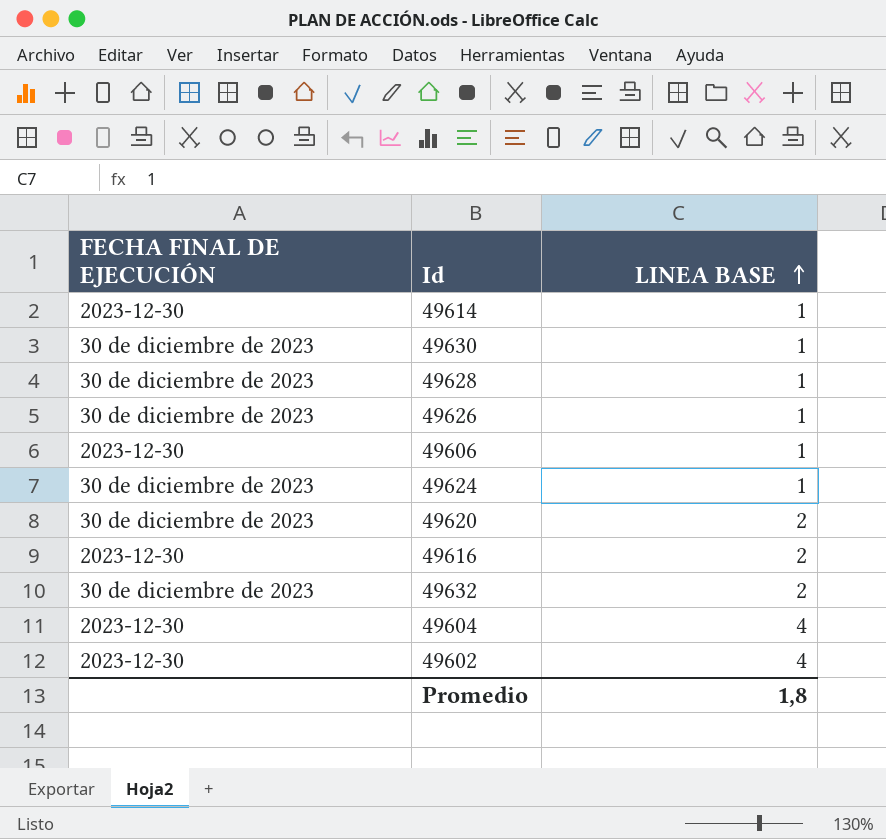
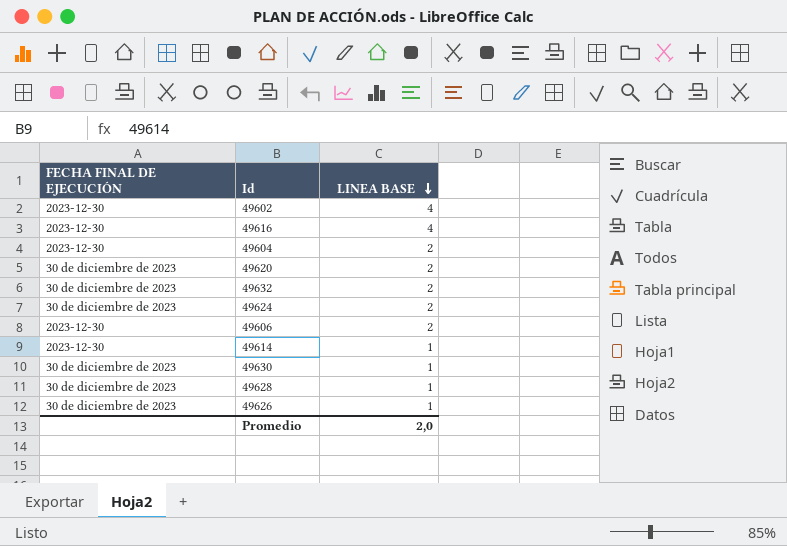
row order: LINEA BASE ascending -> LINEA BASE descending
49616 | LINEA BASE: 2 -> 4
49604 | LINEA BASE: 4 -> 2
49624 | LINEA BASE: 1 -> 2
49606 | LINEA BASE: 1 -> 2
Promedio | LINEA BASE: 1,8 -> 2,0

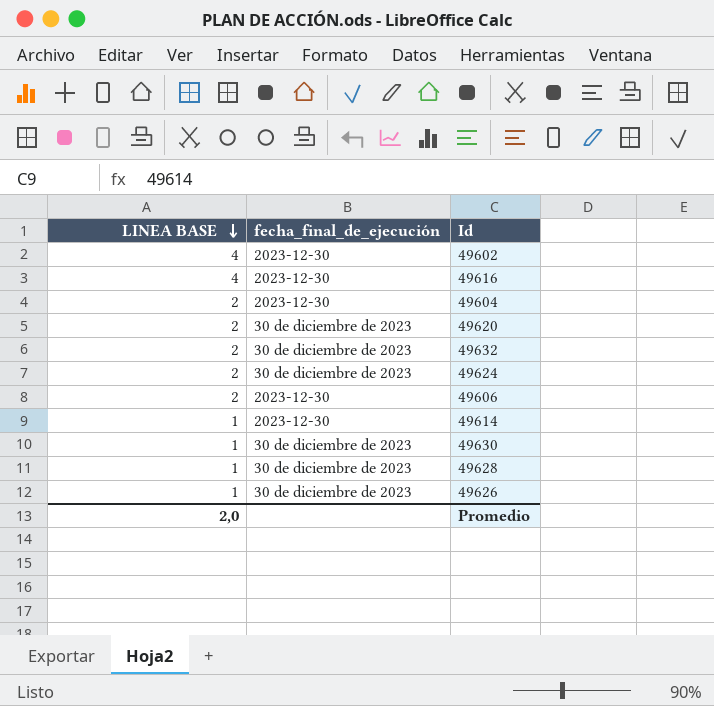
column LINEA BASE | position: 3 -> 1
column name: FECHA FINAL DE EJECUCIÓN -> fecha_final_de_ejecución

